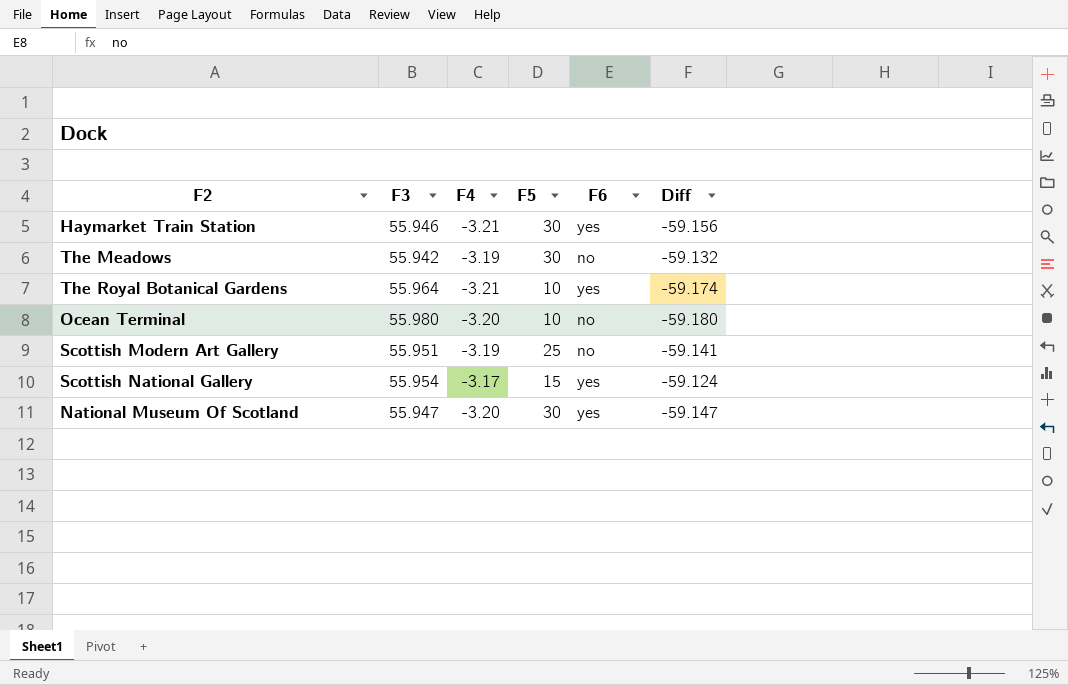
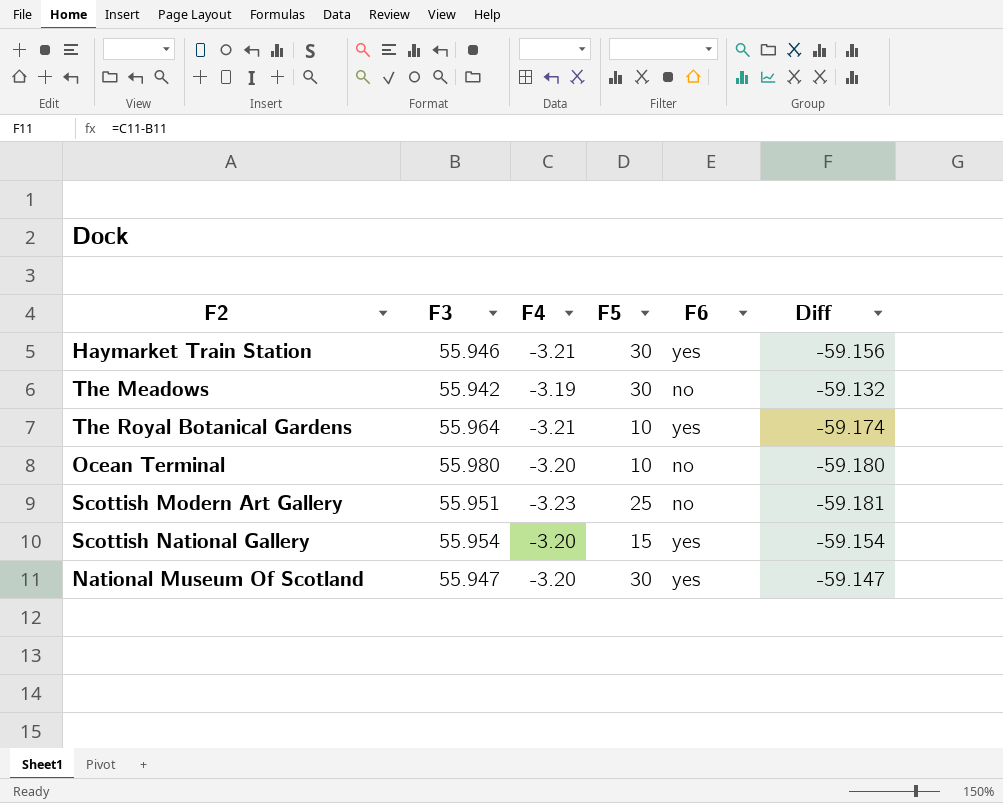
Scottish Modern Art Gallery | F4: -3.19 -> -3.23
Scottish Modern Art Gallery | Diff: -59.141 -> -59.181
Scottish National Gallery | F4: -3.17 -> -3.20
Scottish National Gallery | Diff: -59.124 -> -59.154

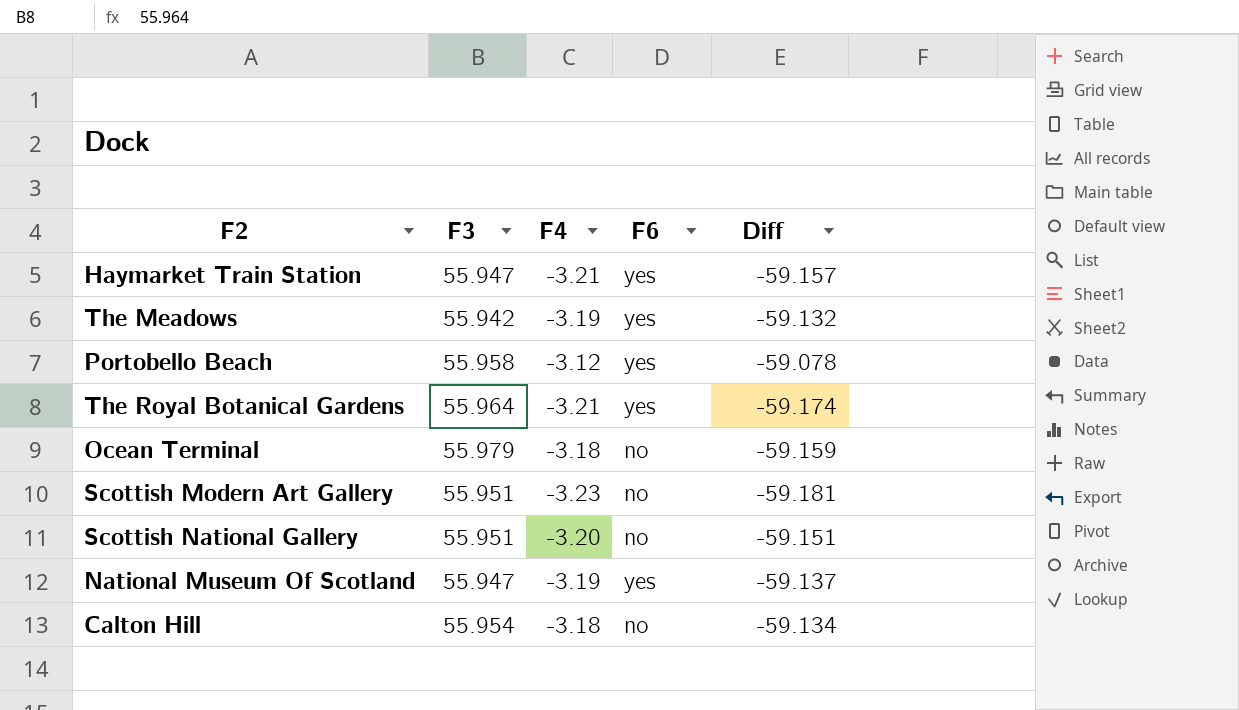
column F5 | position: 4 -> none
Haymarket Train Station | F3: 55.946 -> 55.947
Haymarket Train Station | Diff: -59.156 -> -59.157
The Meadows | F6: no -> yes
row Portobello Beach: none -> 55.958 | -3.12 | yes | -59.078
Ocean Terminal | F3: 55.980 -> 55.979
Ocean Terminal | F4: -3.20 -> -3.18
Ocean Terminal | Diff: -59.180 -> -59.159
Scottish National Gallery | F3: 55.954 -> 55.951
Scottish National Gallery | F6: yes -> no
Scottish National Gallery | Diff: -59.154 -> -59.151
National Museum Of Scotland | F4: -3.20 -> -3.19
National Museum Of Scotland | Diff: -59.147 -> -59.137
row Calton Hill: none -> 55.954 | -3.18 | no | -59.134

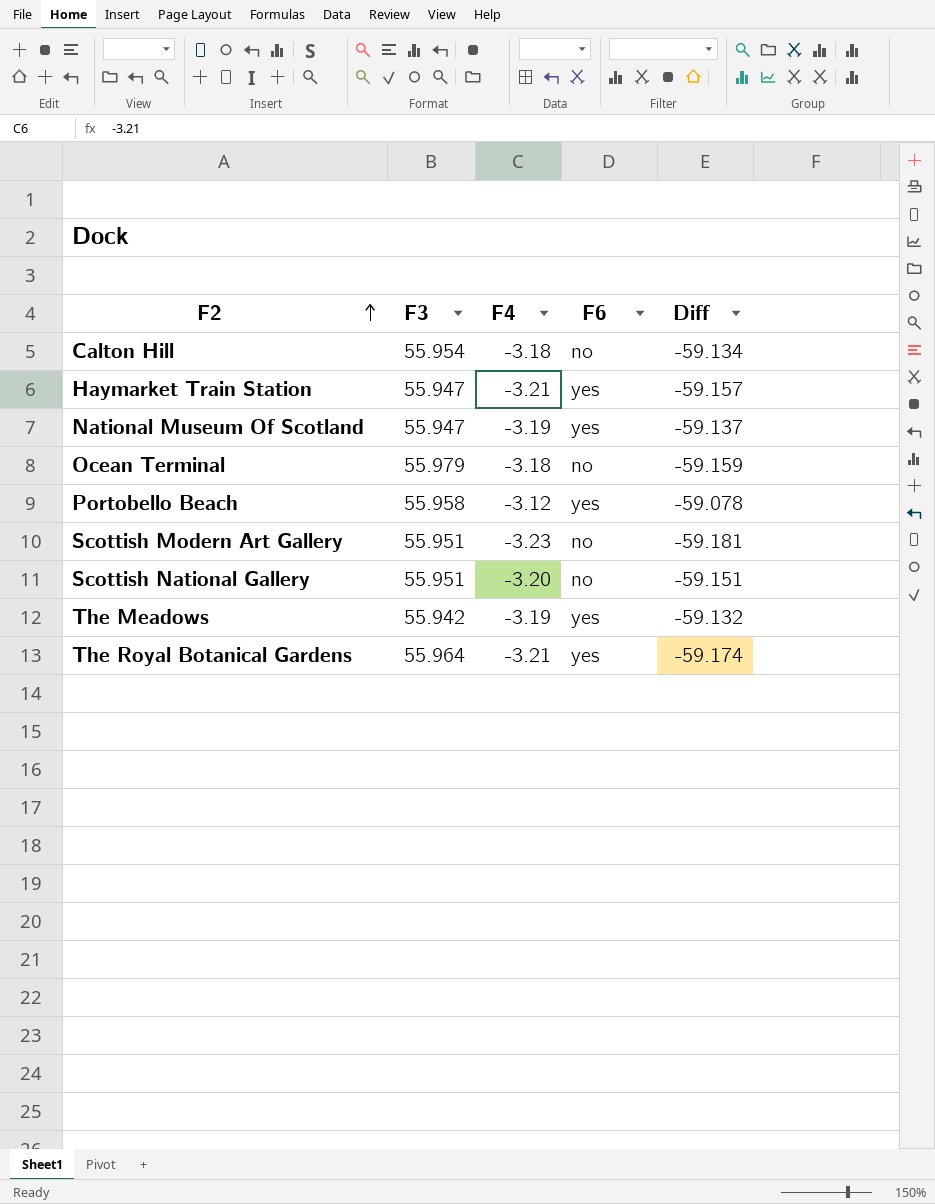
row order: none -> F2 ascending

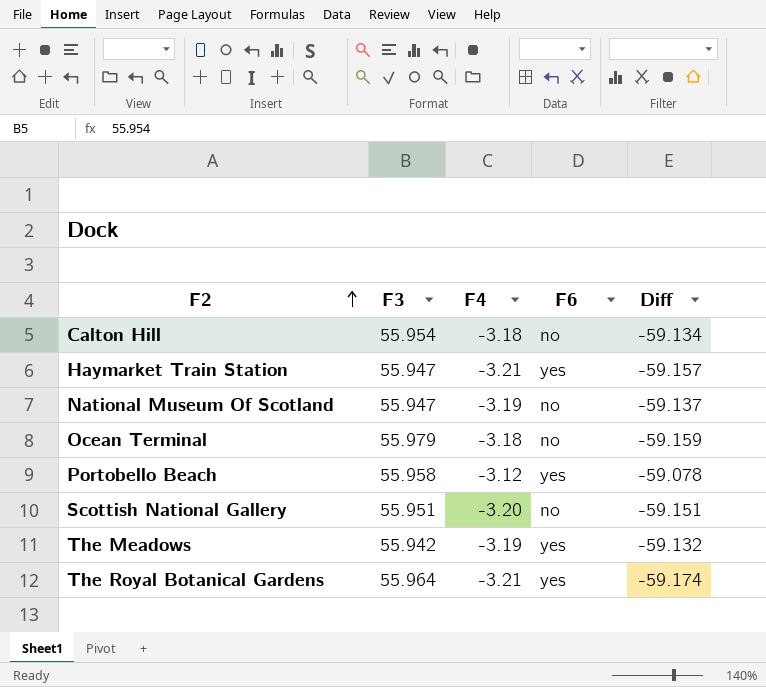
row Scottish Modern Art Gallery: 55.951 | -3.23 | no | -59.181 -> none
National Museum Of Scotland | F6: yes -> no

